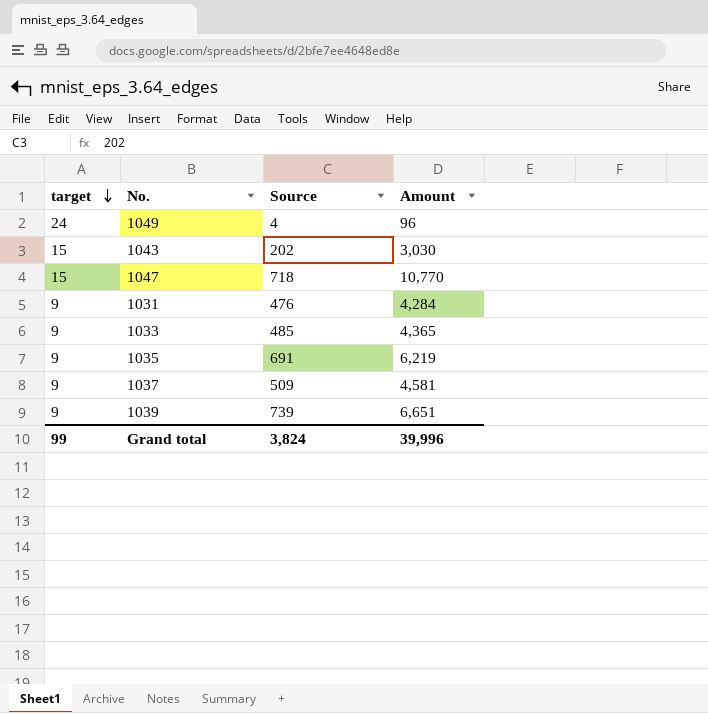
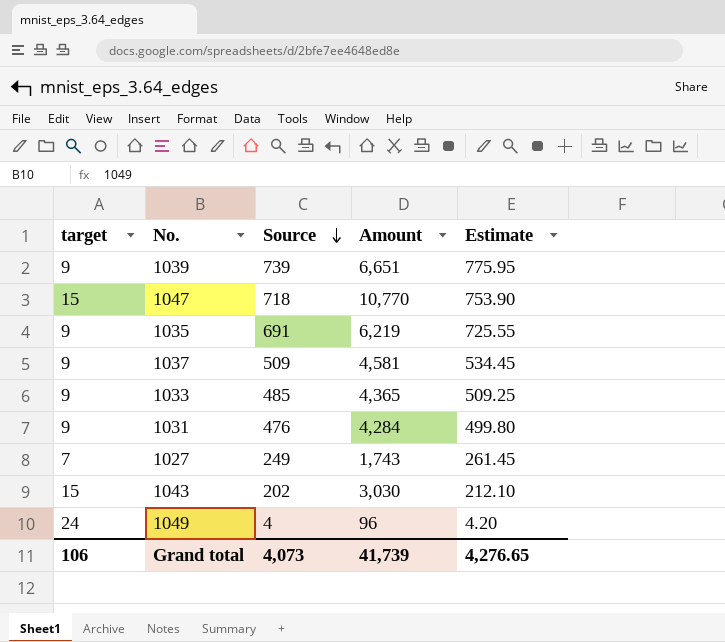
row order: target descending -> Source descending
column Estimate | formula: none -> [Source] * 1.05
row 1027: none -> 7 | 249 | 1,743 | 261.45
Grand total | target: 99 -> 106
Grand total | Source: 3,824 -> 4,073
Grand total | Amount: 39,996 -> 41,739

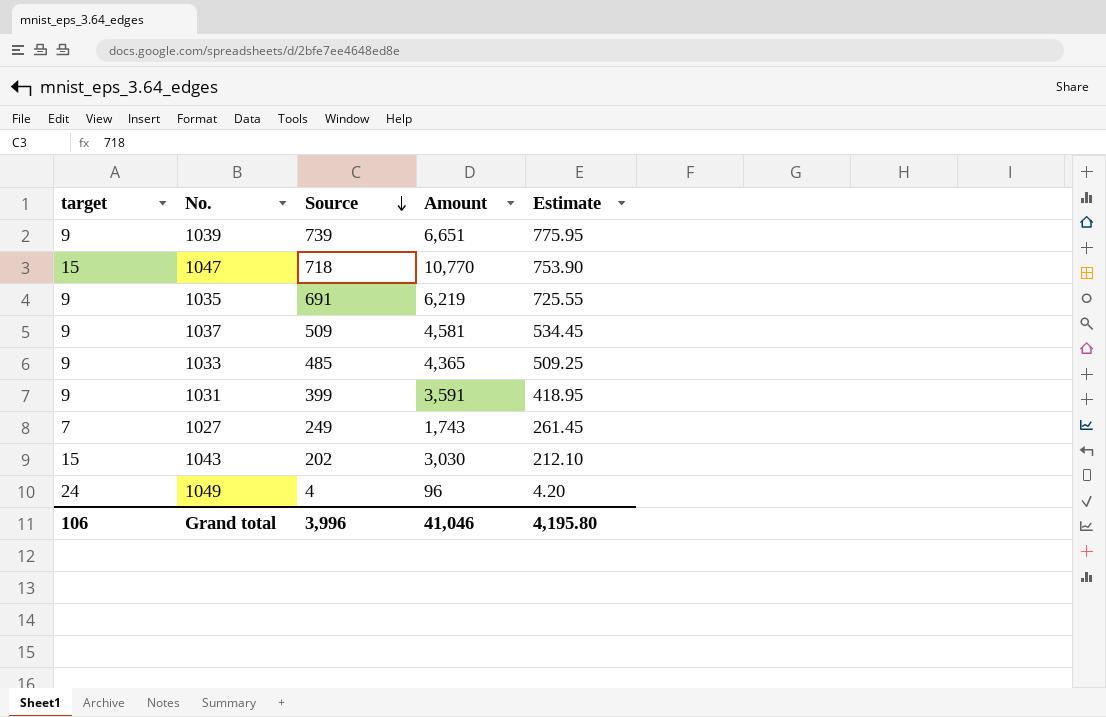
1031 | Source: 476 -> 399
1031 | Amount: 4,284 -> 3,591
1031 | Estimate: 499.80 -> 418.95
Grand total | Source: 4,073 -> 3,996
Grand total | Amount: 41,739 -> 41,046
Grand total | Estimate: 4,276.65 -> 4,195.80

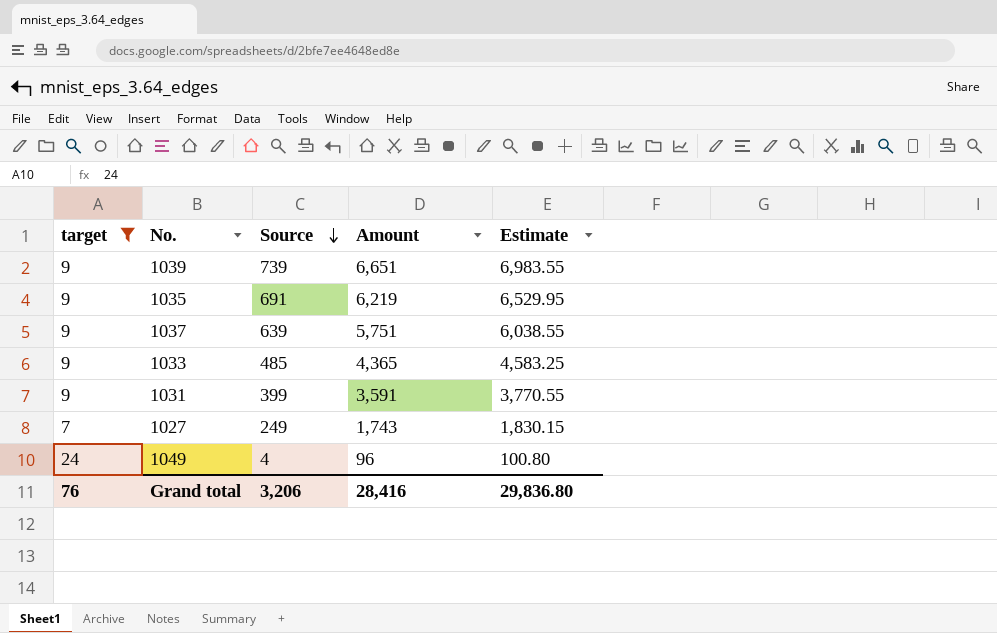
filter: none -> target != 15
column Estimate | formula: [Source] * 1.05 -> [Amount] * 1.05
1037 | Source: 509 -> 639
1037 | Amount: 4,581 -> 5,751
Grand total | target: 106 -> 76
Grand total | Source: 3,996 -> 3,206
Grand total | Amount: 41,046 -> 28,416
Grand total | Estimate: 4,195.80 -> 29,836.80

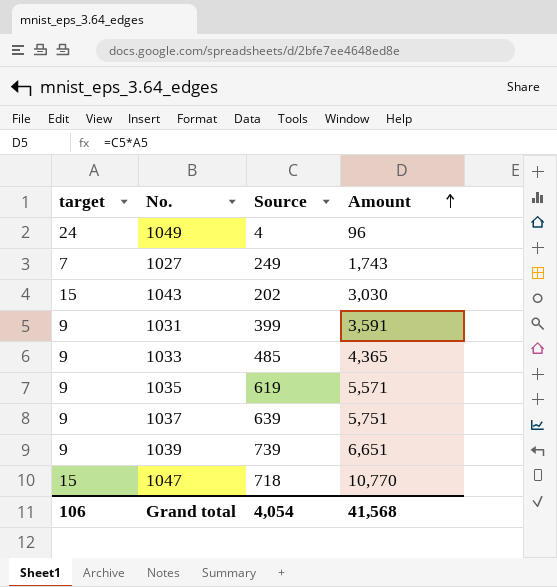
filter: target != 15 -> none
row order: Source descending -> Amount ascending
column Estimate | formula: [Amount] * 1.05 -> none
1035 | Source: 691 -> 619
1035 | Amount: 6,219 -> 5,571
Grand total | target: 76 -> 106
Grand total | Source: 3,206 -> 4,054
Grand total | Amount: 28,416 -> 41,568

